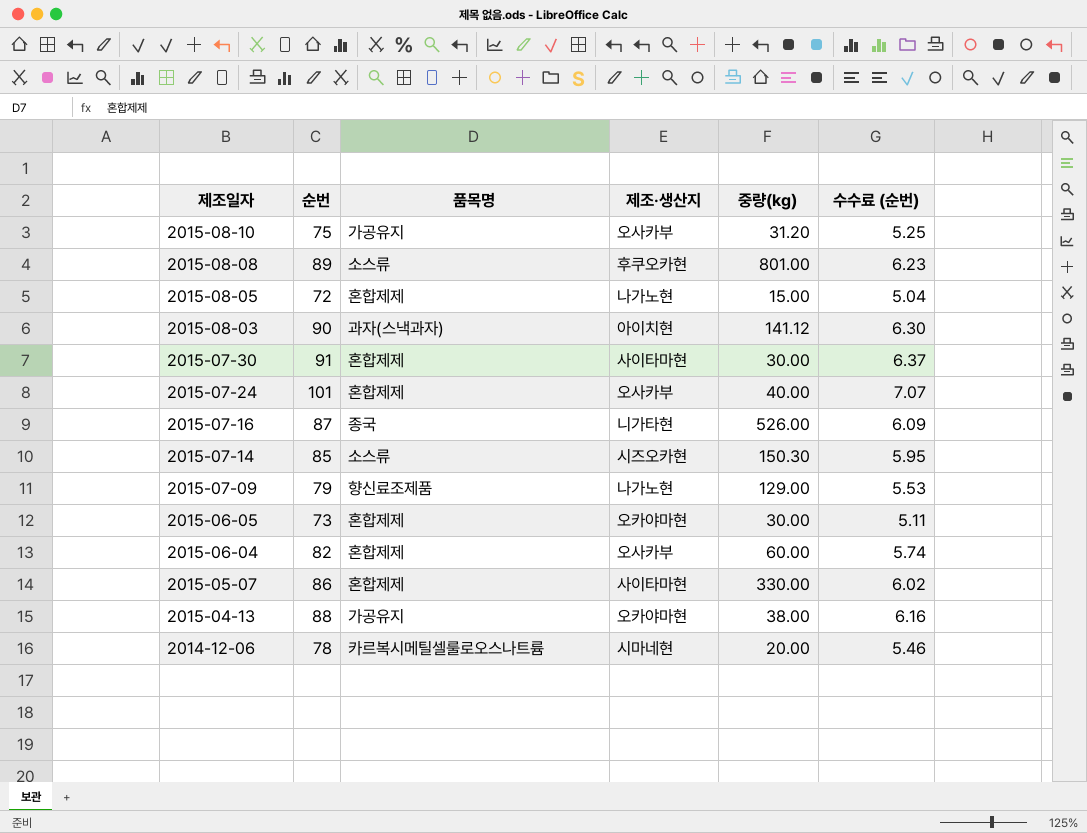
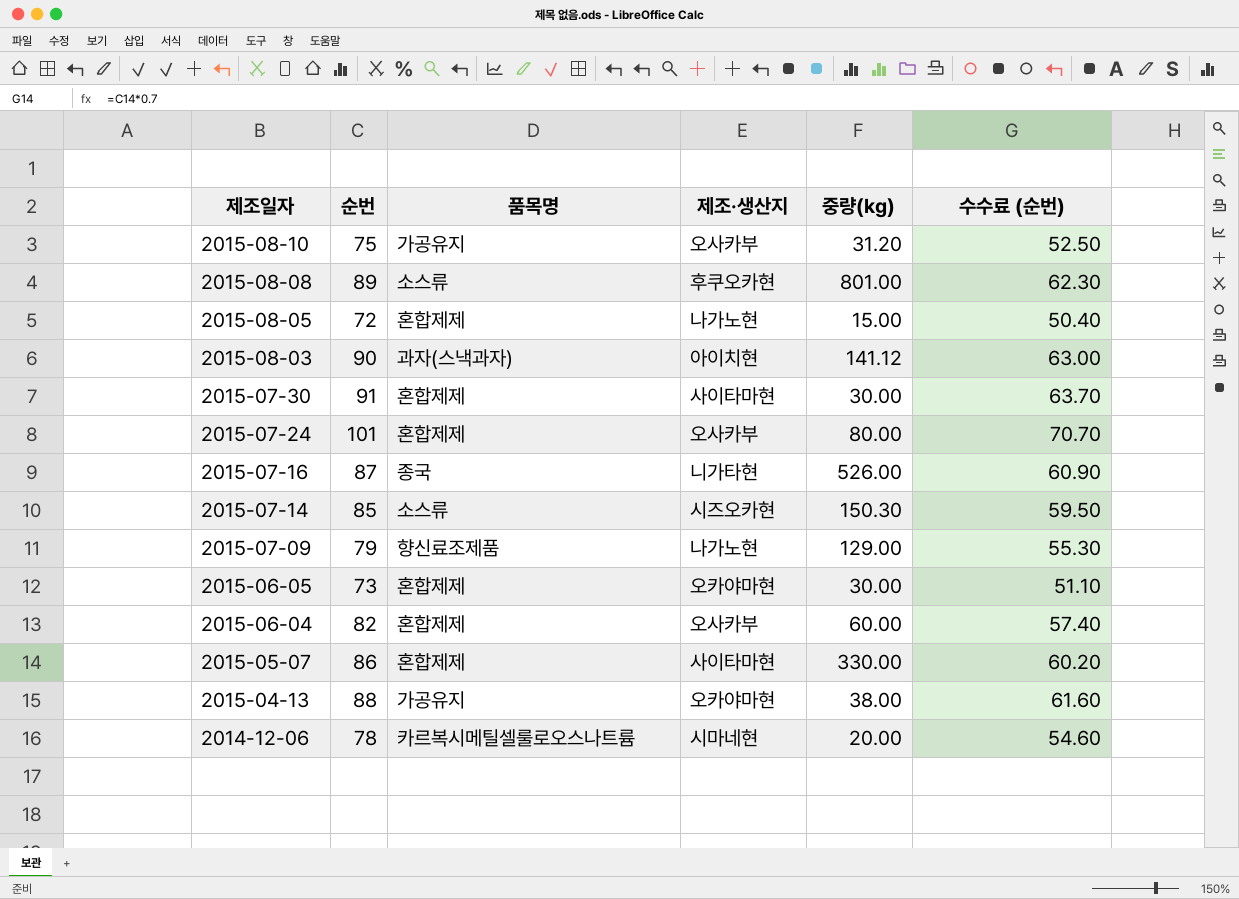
column 수수료 (순번) | formula: [순번] * 0.07 -> [순번] * 0.7
2015-07-24 | 중량(kg): 40.00 -> 80.00

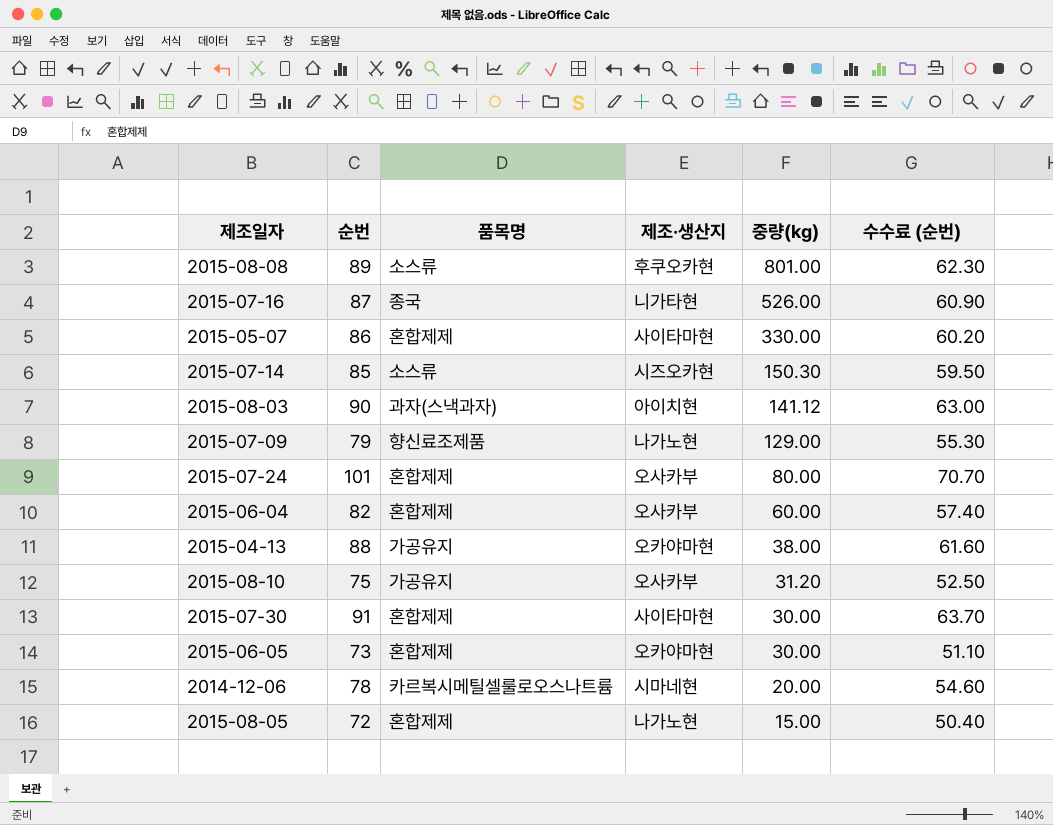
row order: 제조일자 descending -> 중량(kg) descending

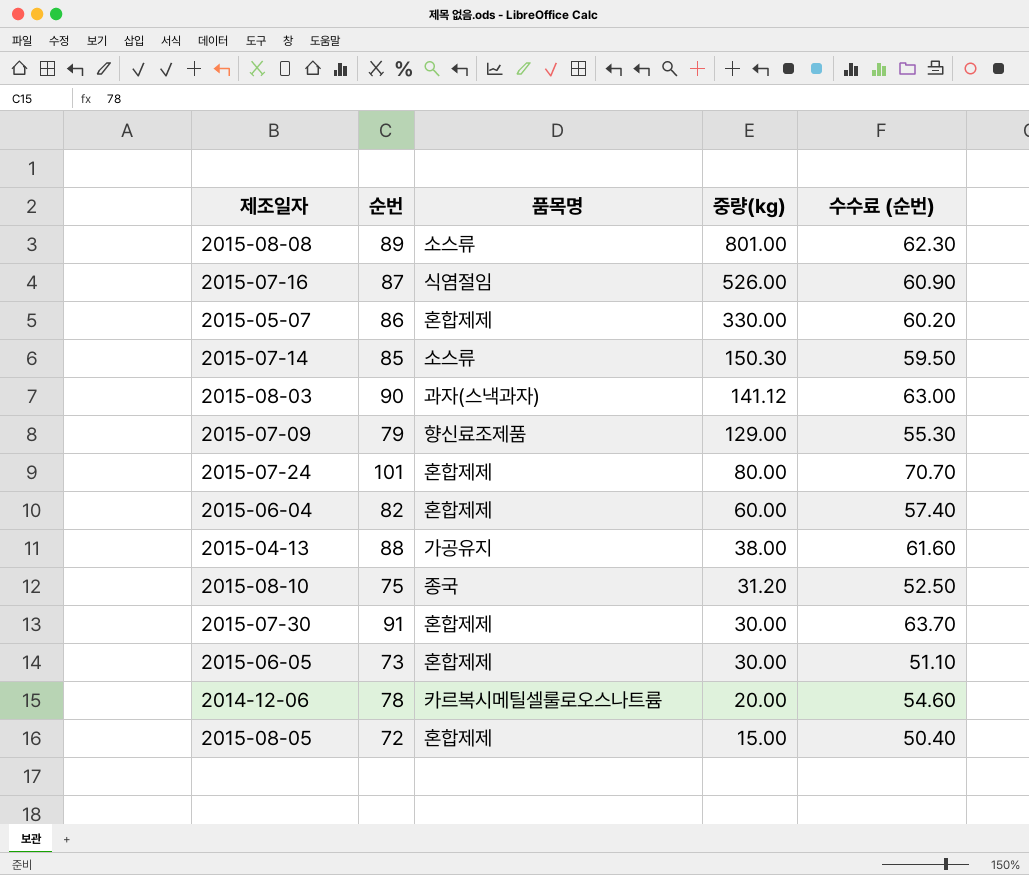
column 제조·생산지 | position: 4 -> none
2015-07-16 | 품목명: 종국 -> 식염절임
2015-08-10 | 품목명: 가공유지 -> 종국

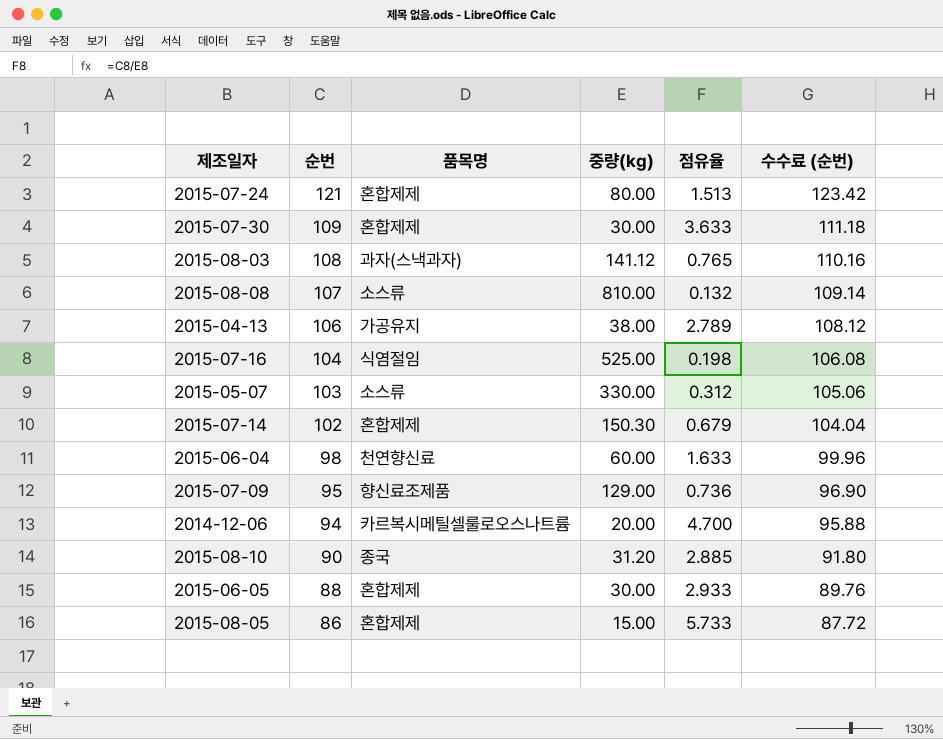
row order: 중량(kg) descending -> 순번 descending
column 점유율 | formula: none -> [순번] / [중량(kg)]
column 수수료 (순번) | formula: [순번] * 0.7 -> [순번] * 1.02
2015-07-24 | 순번: 101 -> 121
2015-07-30 | 순번: 91 -> 109
2015-08-03 | 순번: 90 -> 108
2015-08-08 | 순번: 89 -> 107
2015-08-08 | 중량(kg): 801.00 -> 810.00
2015-04-13 | 순번: 88 -> 106
2015-07-16 | 순번: 87 -> 104
2015-07-16 | 중량(kg): 526.00 -> 525.00
2015-05-07 | 순번: 86 -> 103
2015-05-07 | 품목명: 혼합제제 -> 소스류
2015-07-14 | 순번: 85 -> 102
2015-07-14 | 품목명: 소스류 -> 혼합제제
2015-06-04 | 순번: 82 -> 98
2015-06-04 | 품목명: 혼합제제 -> 천연향신료
2015-07-09 | 순번: 79 -> 95
2014-12-06 | 순번: 78 -> 94
2015-08-10 | 순번: 75 -> 90
2015-06-05 | 순번: 73 -> 88
2015-08-05 | 순번: 72 -> 86

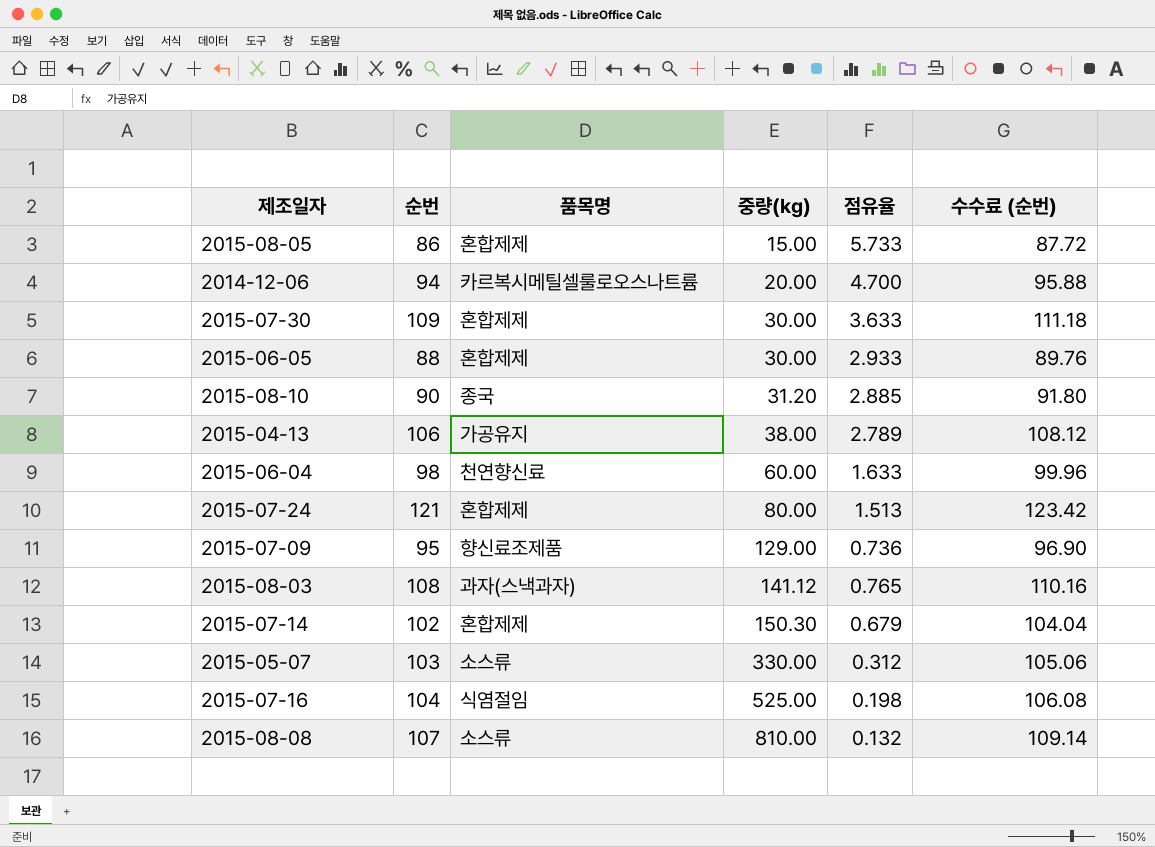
row order: 순번 descending -> 중량(kg) ascending

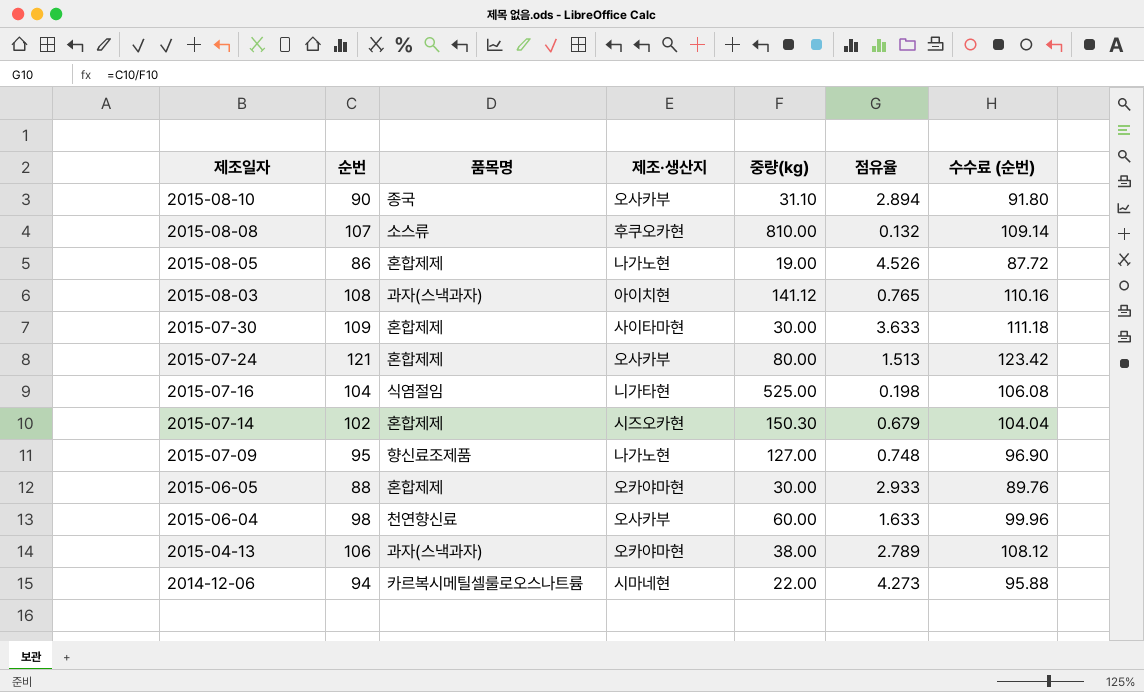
row order: 중량(kg) ascending -> 제조일자 descending
column 제조·생산지 | position: none -> 4
row 2015-05-07: 103 | 소스류 | 330.00 | 0.312 | 105.06 -> none
2015-08-10 | 중량(kg): 31.20 -> 31.10
2015-08-10 | 점유율: 2.885 -> 2.894
2015-08-05 | 중량(kg): 15.00 -> 19.00
2015-08-05 | 점유율: 5.733 -> 4.526
2015-07-09 | 중량(kg): 129.00 -> 127.00
2015-07-09 | 점유율: 0.736 -> 0.748
2015-04-13 | 품목명: 가공유지 -> 과자(스낵과자)
2014-12-06 | 중량(kg): 20.00 -> 22.00
2014-12-06 | 점유율: 4.700 -> 4.273

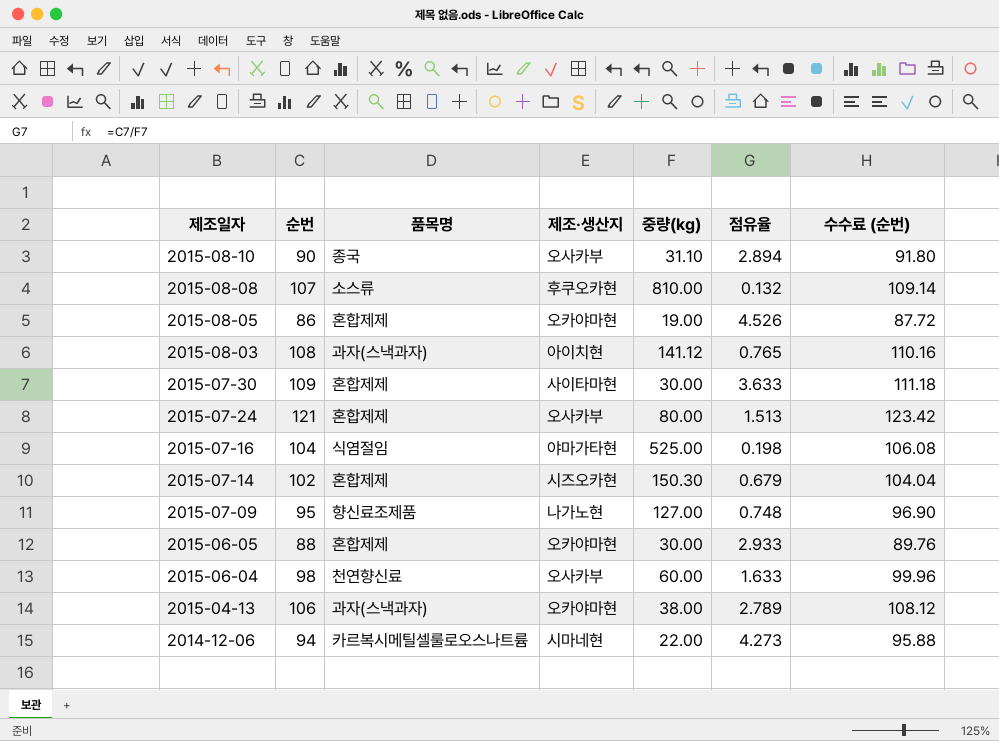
2015-08-05 | 제조·생산지: 나가노현 -> 오카야마현
2015-07-16 | 제조·생산지: 니가타현 -> 야마가타현

